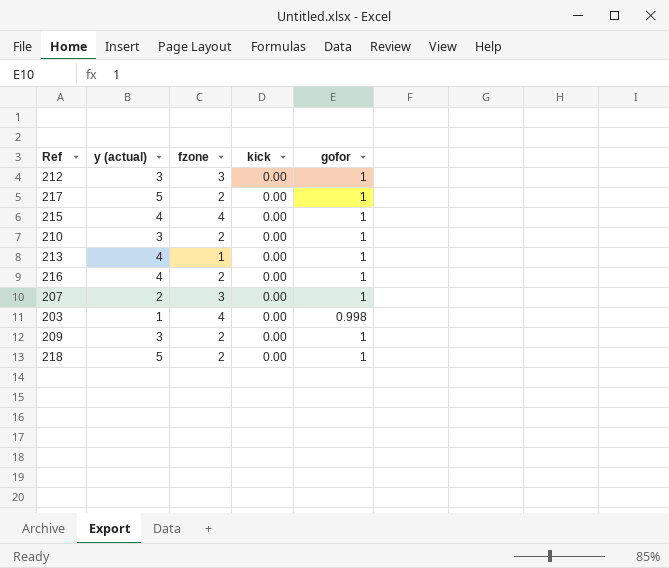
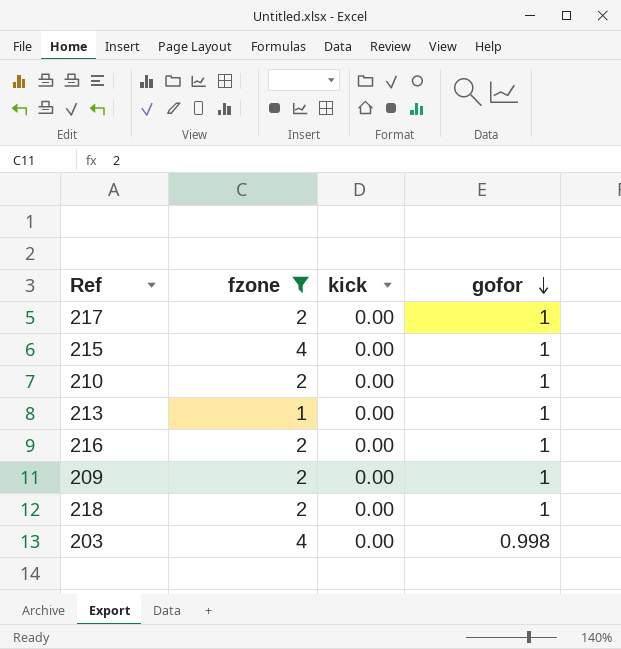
filter: none -> fzone != 3
row order: none -> gofor descending
column y (actual) | position: 2 -> none

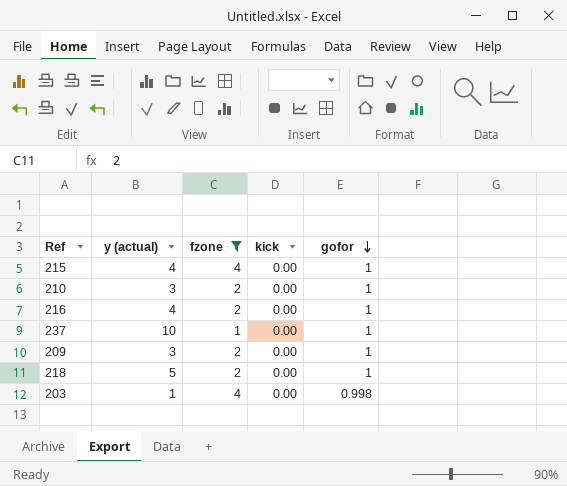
column y (actual) | position: none -> 2
row 217: 2 | 0.00 | 1 -> none
row 213: 1 | 0.00 | 1 -> none
row 237: none -> 10 | 1 | 0.00 | 1

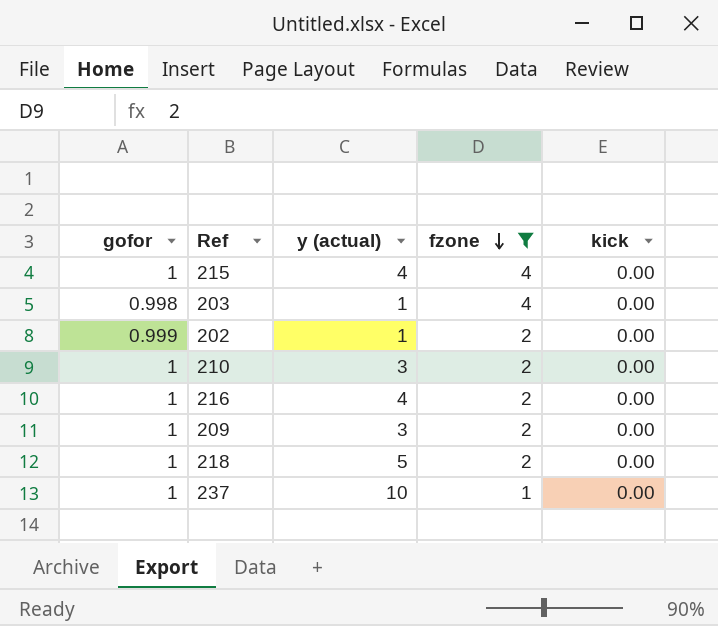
row order: gofor descending -> fzone descending
column gofor | position: 5 -> 1
row 202: none -> 0.999 | 1 | 2 | 0.00

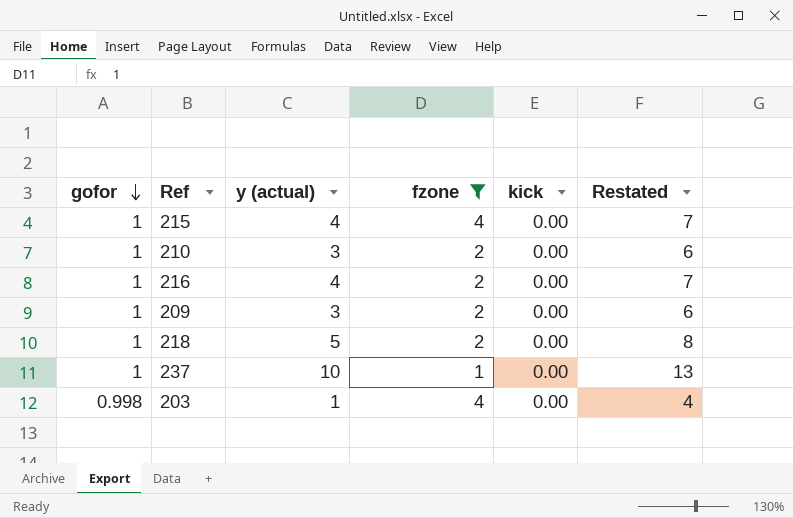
row order: fzone descending -> gofor descending
column Restated | formula: none -> [y (actual)] + 3
row 202: 0.999 | 1 | 2 | 0.00 -> none

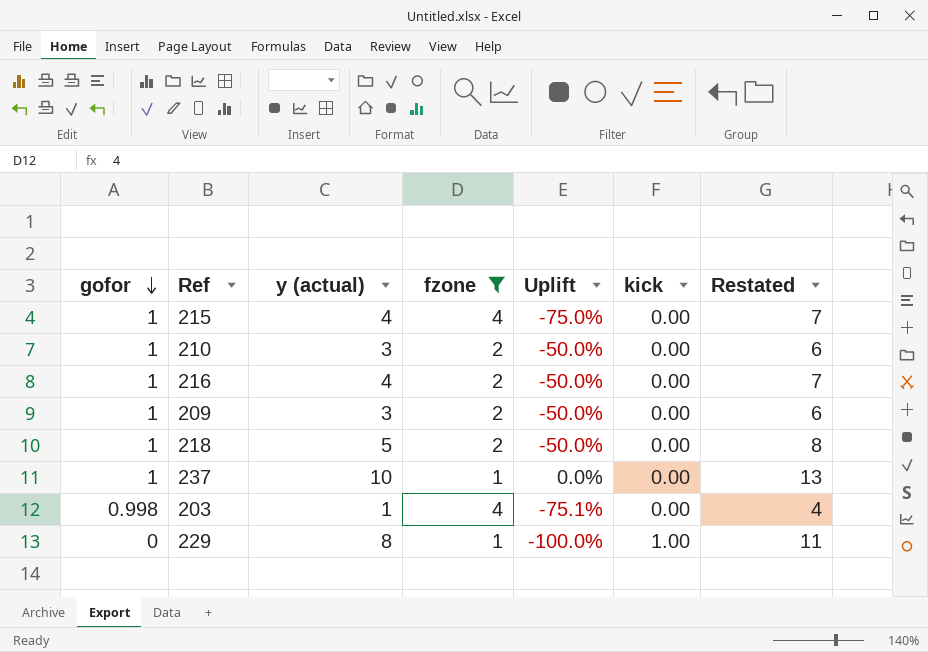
column Uplift | formula: none -> ([gofor] - [fzone]) / [fzone]
row 229: none -> 0 | 8 | 1 | -100.0% | 1.00 | 11

